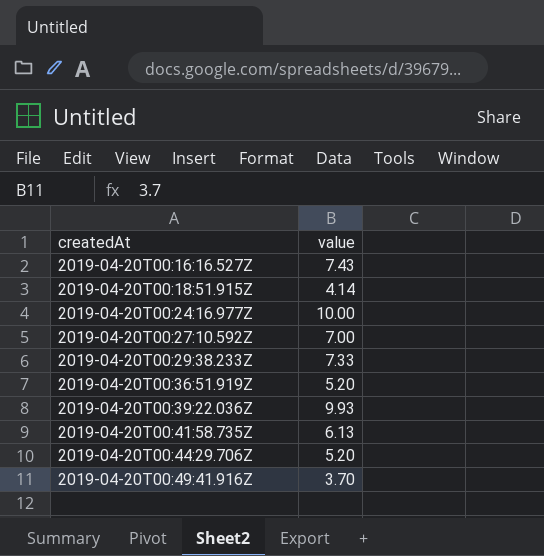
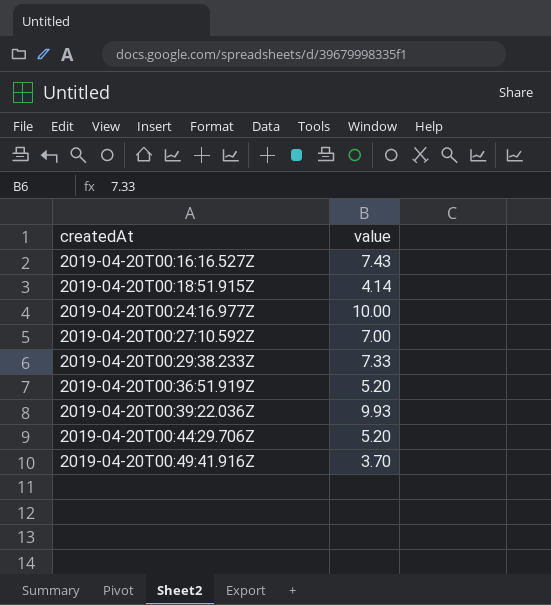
row 2019-04-20T00:41:58.735Z: 6.13 -> none

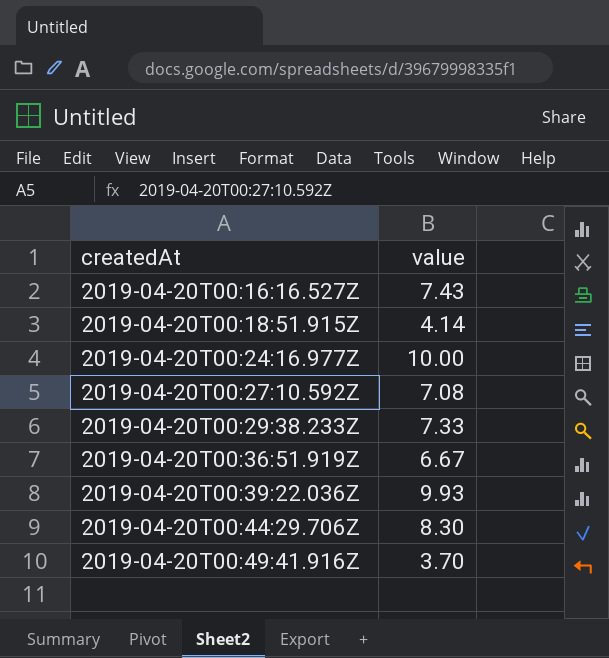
2019-04-20T00:27:10.592Z | value: 7.00 -> 7.08
2019-04-20T00:36:51.919Z | value: 5.20 -> 6.67
2019-04-20T00:44:29.706Z | value: 5.20 -> 8.30

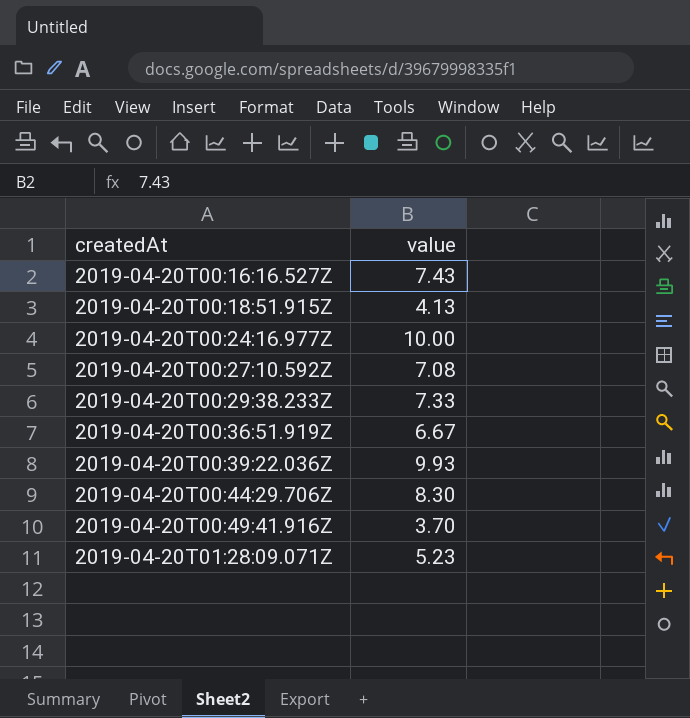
2019-04-20T00:18:51.915Z | value: 4.14 -> 4.13
row 2019-04-20T01:28:09.071Z: none -> 5.23

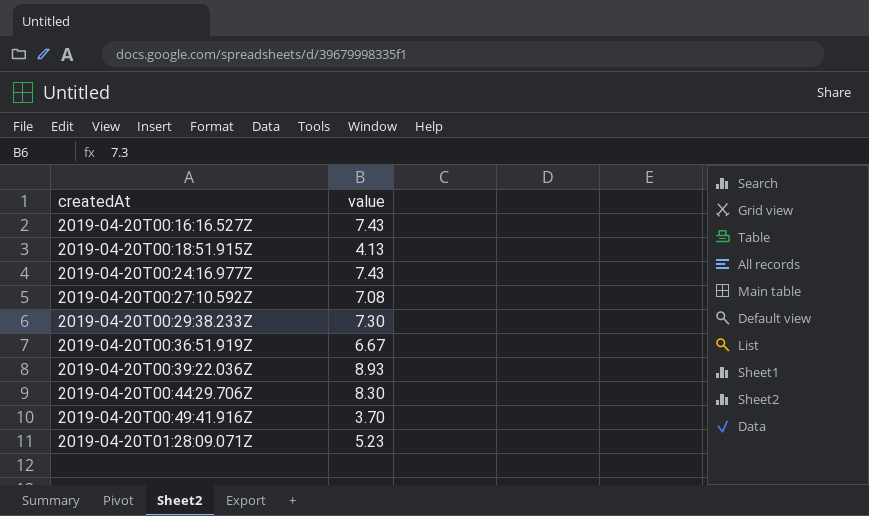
2019-04-20T00:24:16.977Z | value: 10.00 -> 7.43
2019-04-20T00:29:38.233Z | value: 7.33 -> 7.30
2019-04-20T00:39:22.036Z | value: 9.93 -> 8.93

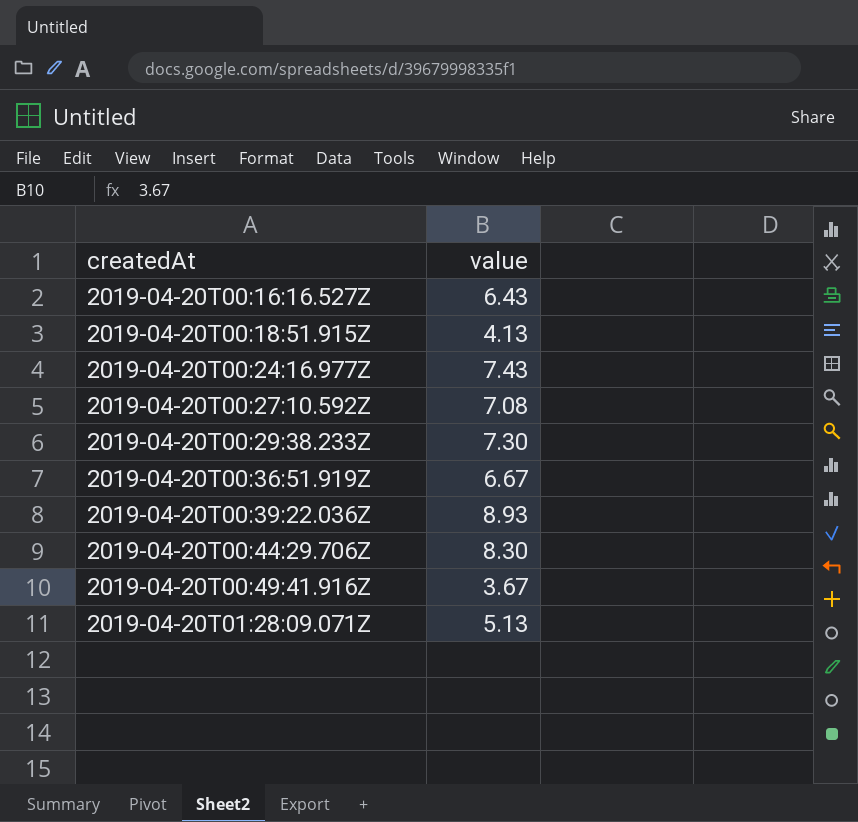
2019-04-20T00:16:16.527Z | value: 7.43 -> 6.43
2019-04-20T00:49:41.916Z | value: 3.70 -> 3.67
2019-04-20T01:28:09.071Z | value: 5.23 -> 5.13

